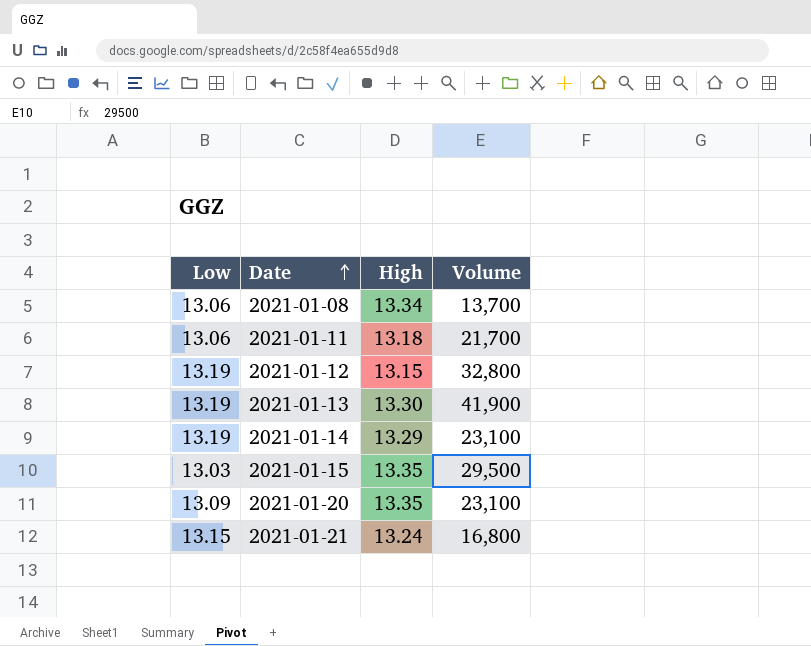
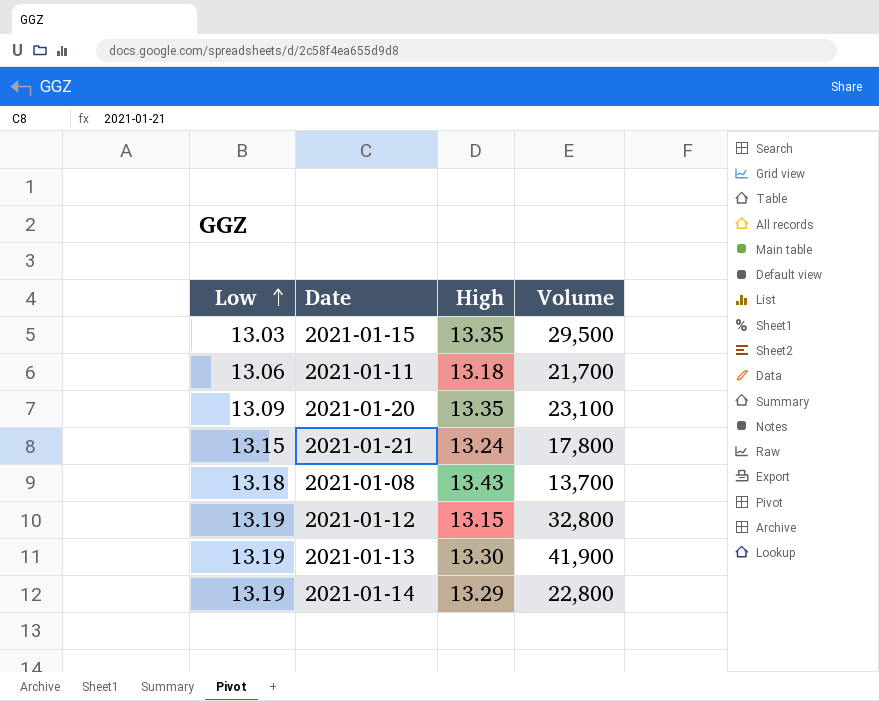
row order: Date ascending -> Low ascending
2021-01-21 | Volume: 16,800 -> 17,800
2021-01-08 | Low: 13.06 -> 13.18
2021-01-08 | High: 13.34 -> 13.43
2021-01-14 | Volume: 23,100 -> 22,800

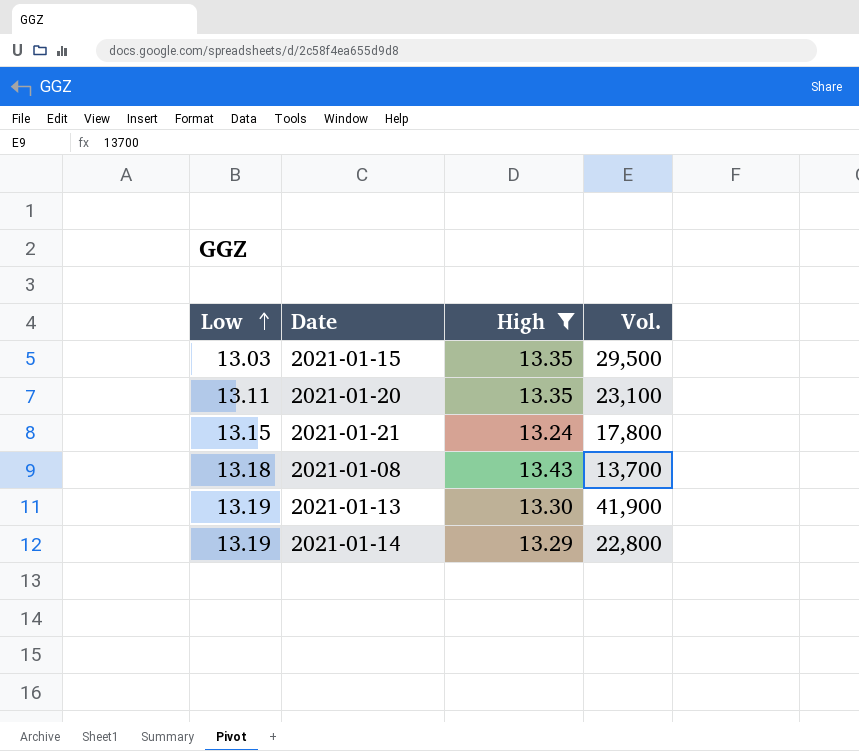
filter: none -> High >= 13.24
column name: Volume -> Vol.
2021-01-20 | Low: 13.09 -> 13.11

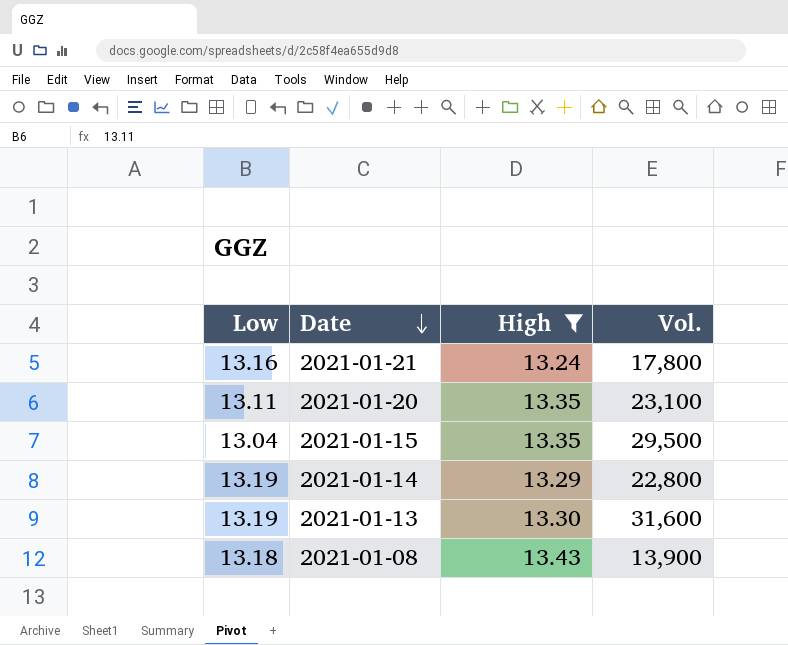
row order: Low ascending -> Date descending
2021-01-21 | Low: 13.15 -> 13.16
2021-01-15 | Low: 13.03 -> 13.04
2021-01-13 | Vol.: 41,900 -> 31,600
2021-01-08 | Vol.: 13,700 -> 13,900

